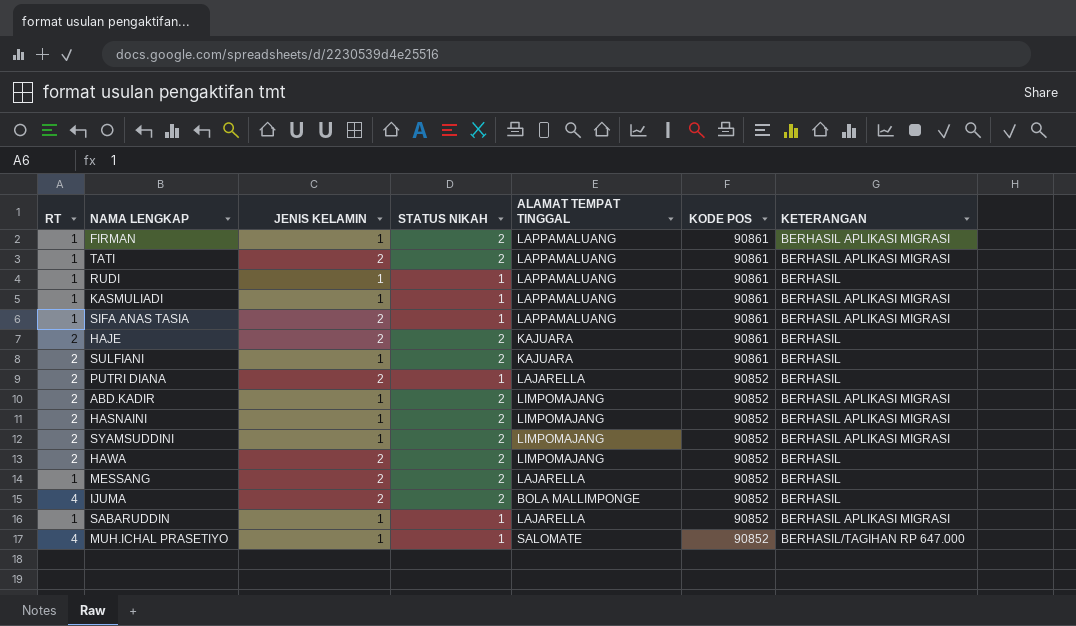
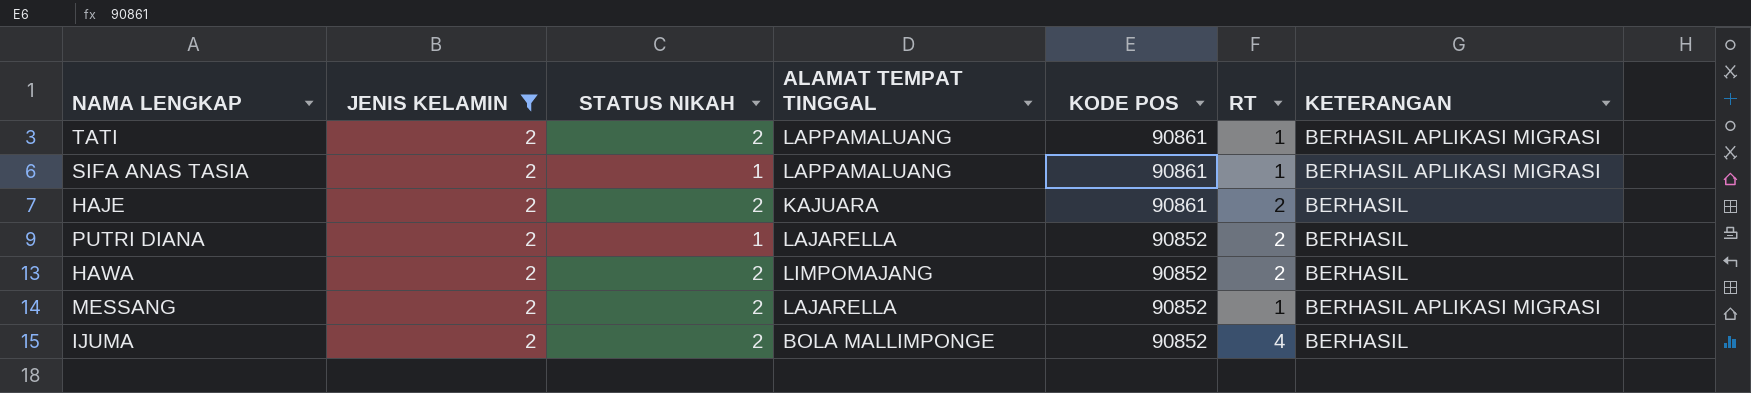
filter: none -> JENIS KELAMIN = 2
column RT | position: 1 -> 6
MESSANG | KETERANGAN: BERHASIL -> BERHASIL APLIKASI MIGRASI

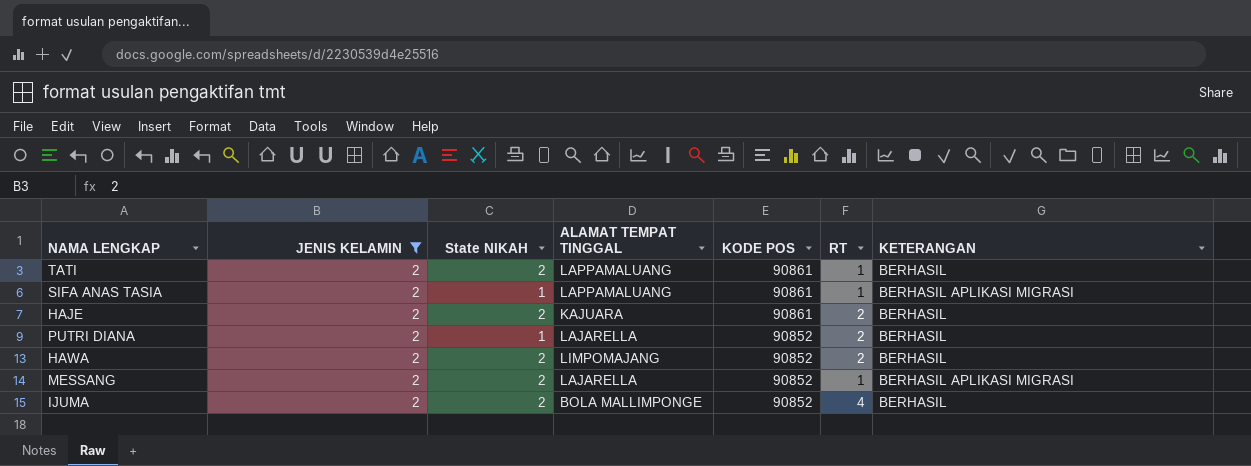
column name: STATUS NIKAH -> State NIKAH
TATI | KETERANGAN: BERHASIL APLIKASI MIGRASI -> BERHASIL

